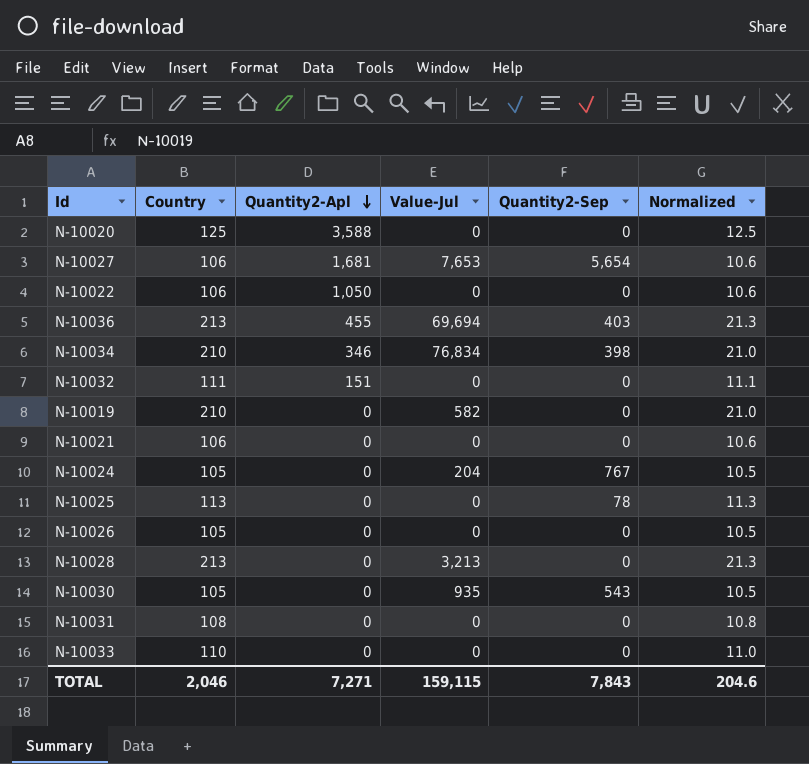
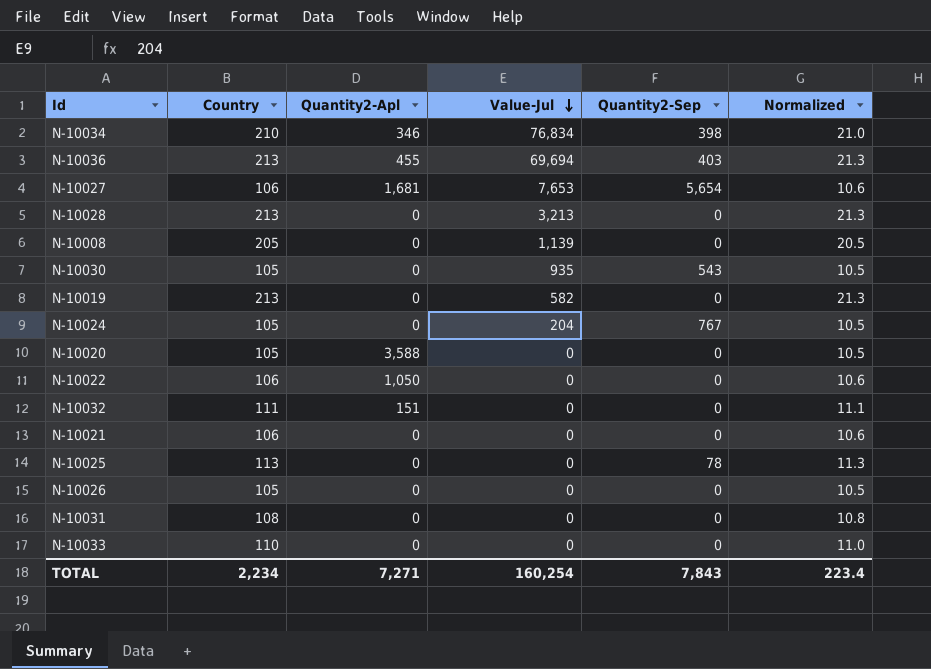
row order: Quantity2-Apl descending -> Value-Jul descending
row N-10008: none -> 205 | 0 | 1,139 | 0 | 20.5
N-10019 | Country: 210 -> 213
N-10019 | Normalized: 21.0 -> 21.3
N-10020 | Country: 125 -> 105
N-10020 | Normalized: 12.5 -> 10.5
TOTAL | Country: 2,046 -> 2,234
TOTAL | Value-Jul: 159,115 -> 160,254
TOTAL | Normalized: 204.6 -> 223.4

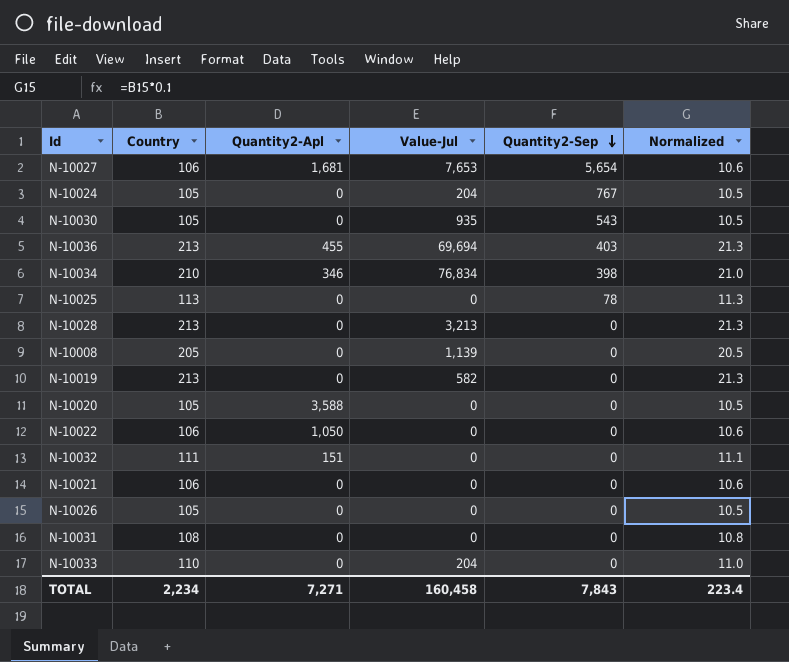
row order: Value-Jul descending -> Quantity2-Sep descending
N-10033 | Value-Jul: 0 -> 204
TOTAL | Value-Jul: 160,254 -> 160,458

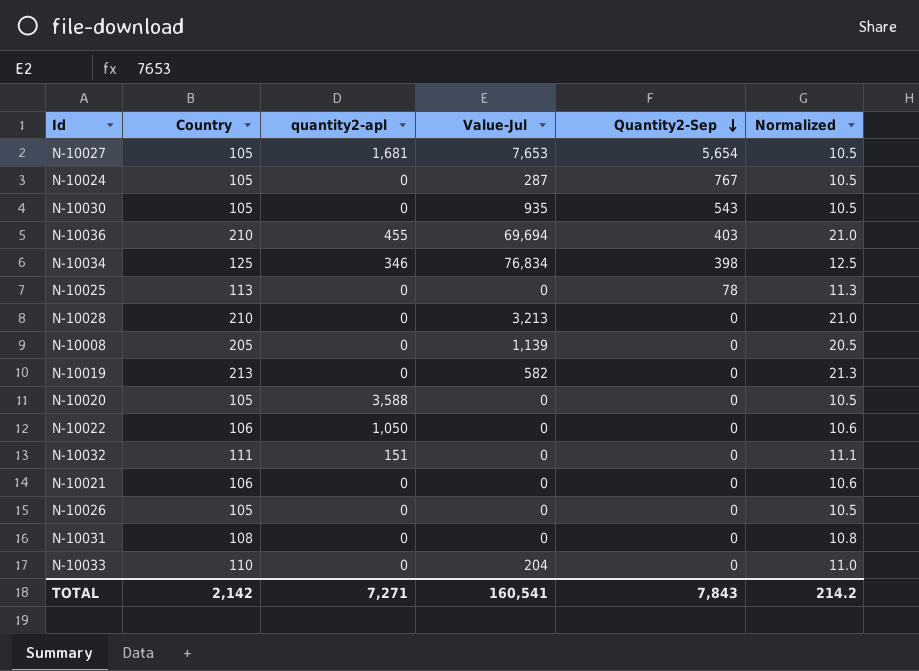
column name: Quantity2-Apl -> quantity2-apl
N-10027 | Country: 106 -> 105
N-10027 | Normalized: 10.6 -> 10.5
N-10024 | Value-Jul: 204 -> 287
N-10036 | Country: 213 -> 210
N-10036 | Normalized: 21.3 -> 21.0
N-10034 | Country: 210 -> 125
N-10034 | Normalized: 21.0 -> 12.5
N-10028 | Country: 213 -> 210
N-10028 | Normalized: 21.3 -> 21.0
TOTAL | Country: 2,234 -> 2,142
TOTAL | Value-Jul: 160,458 -> 160,541
TOTAL | Normalized: 223.4 -> 214.2

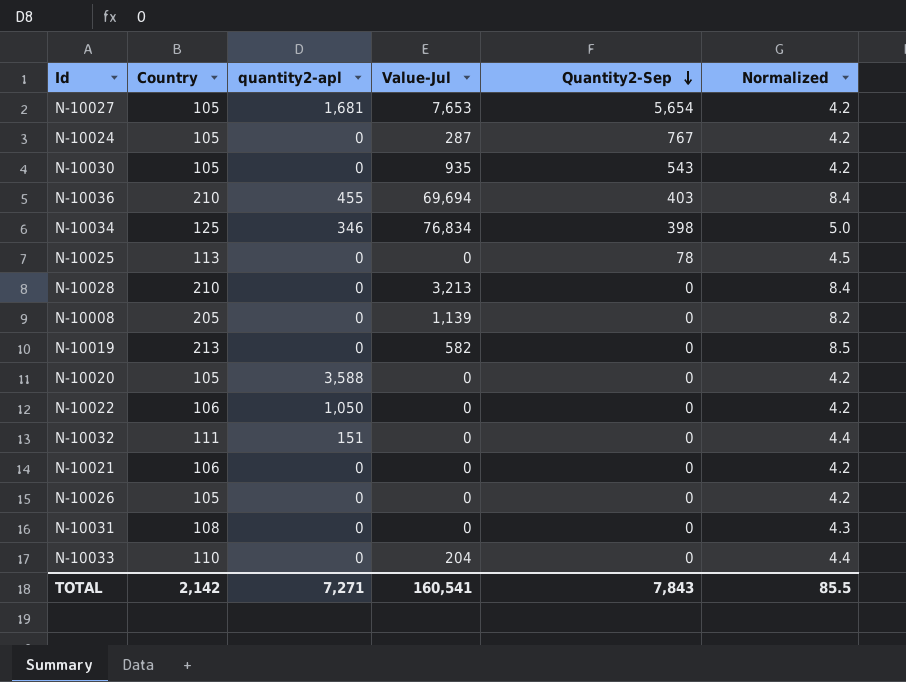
column Normalized | formula: [Country] * 0.1 -> [Country] * 0.04
TOTAL | Normalized: 214.2 -> 85.5

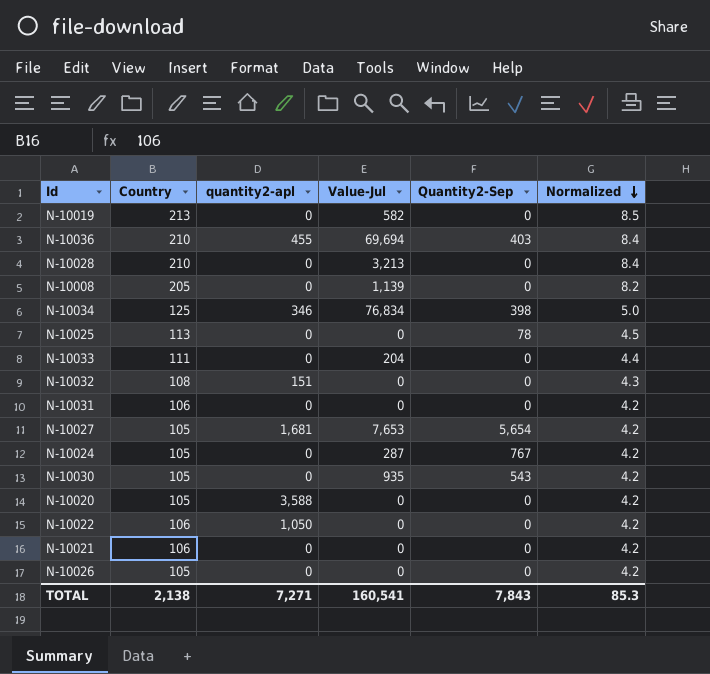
row order: Quantity2-Sep descending -> Normalized descending
N-10033 | Country: 110 -> 111
N-10032 | Country: 111 -> 108
N-10032 | Normalized: 4.4 -> 4.3
N-10031 | Country: 108 -> 106
N-10031 | Normalized: 4.3 -> 4.2
TOTAL | Country: 2,142 -> 2,138
TOTAL | Normalized: 85.5 -> 85.3

